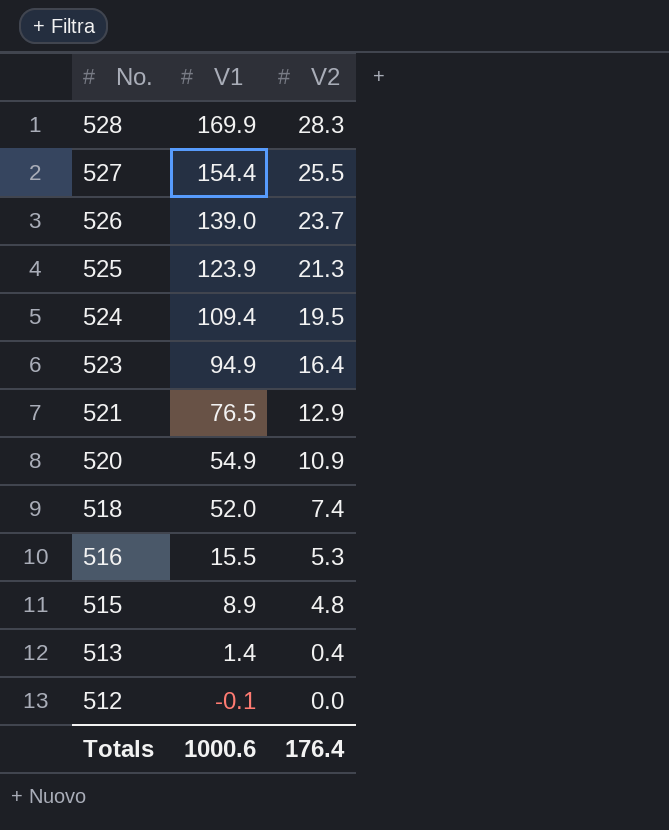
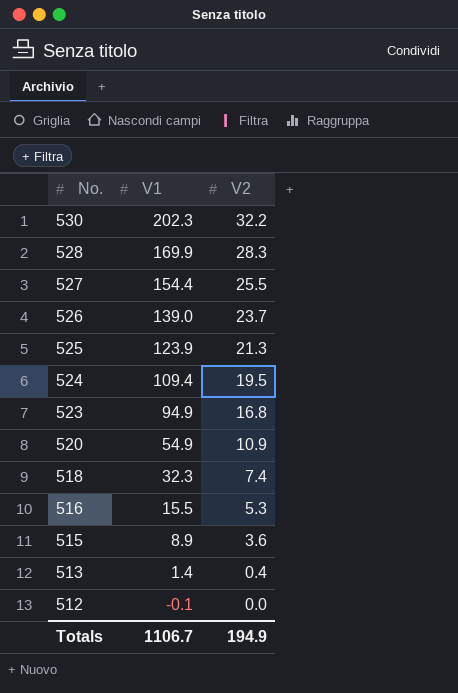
row 521: 76.5 | 12.9 -> none
row 530: none -> 202.3 | 32.2
523 | V2: 16.4 -> 16.8
518 | V1: 52.0 -> 32.3
515 | V2: 4.8 -> 3.6
Totals | V1: 1000.6 -> 1106.7
Totals | V2: 176.4 -> 194.9

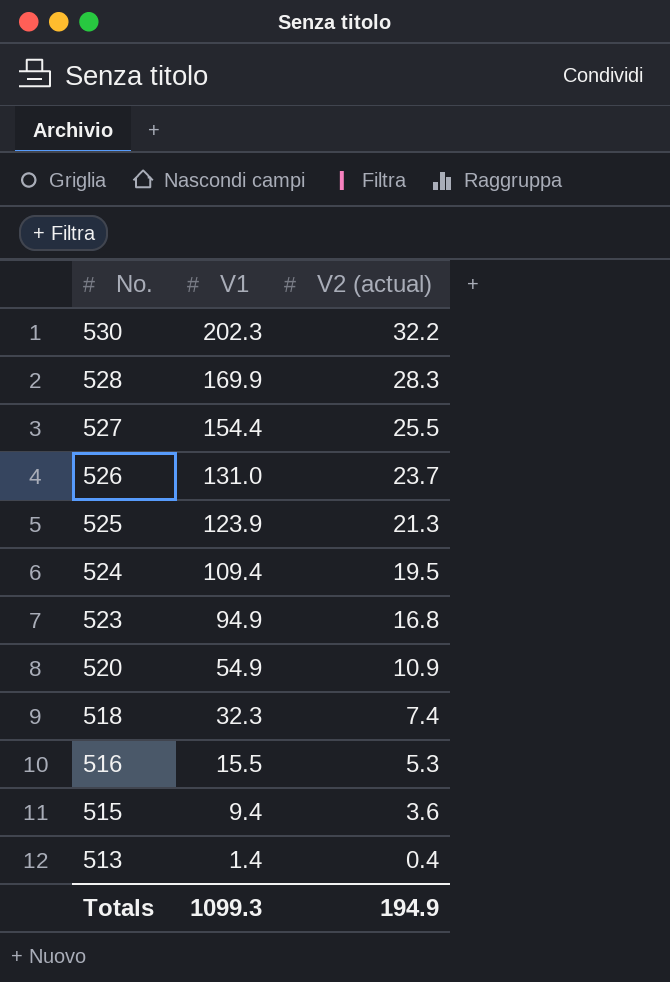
column name: V2 -> V2 (actual)
row 512: -0.1 | 0.0 -> none
526 | V1: 139.0 -> 131.0
515 | V1: 8.9 -> 9.4
Totals | V1: 1106.7 -> 1099.3

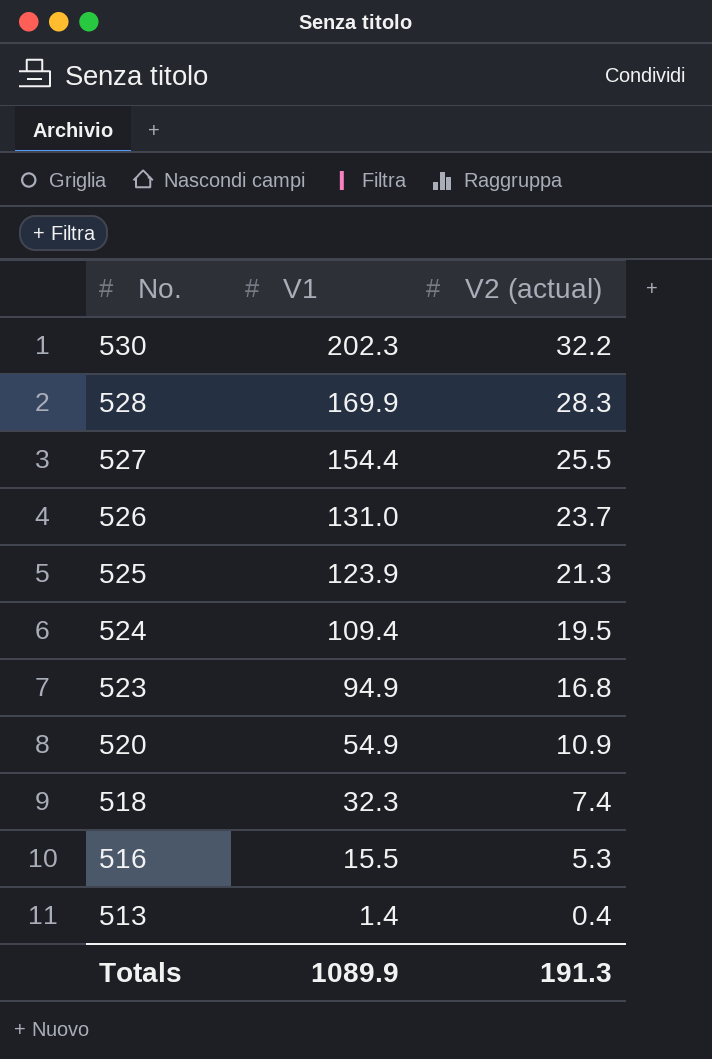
row 515: 9.4 | 3.6 -> none
Totals | V1: 1099.3 -> 1089.9
Totals | V2 (actual): 194.9 -> 191.3

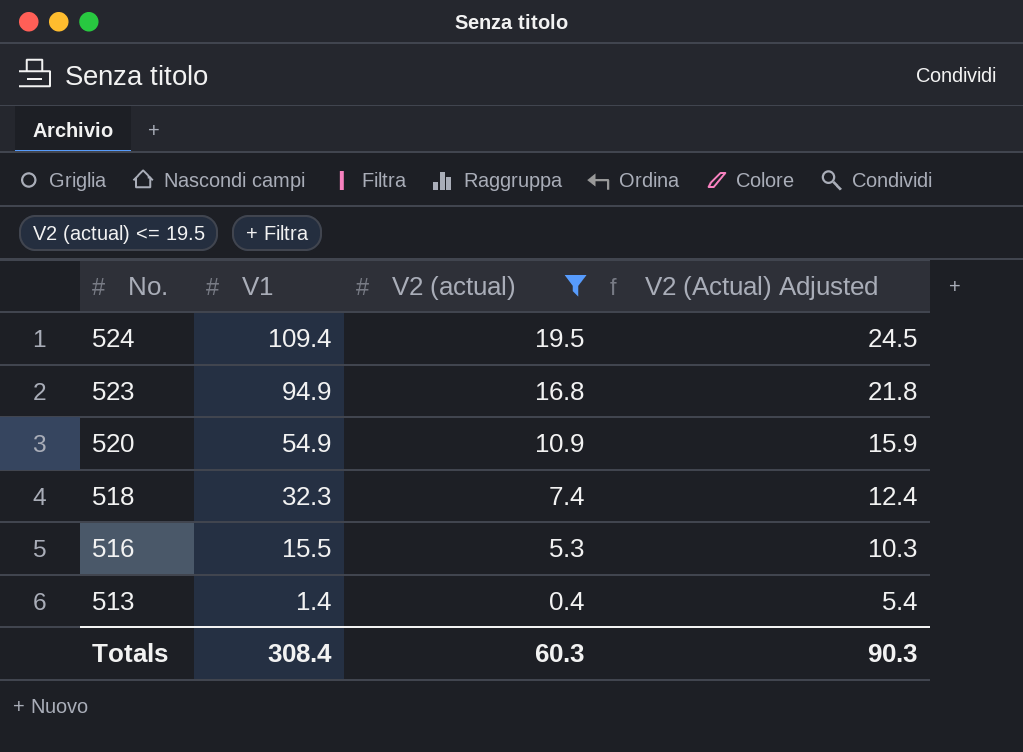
filter: none -> V2 (actual) <= 19.5
column V2 (Actual) Adjusted | formula: none -> [V2 (actual)] + 5
Totals | V1: 1089.9 -> 308.4
Totals | V2 (actual): 191.3 -> 60.3

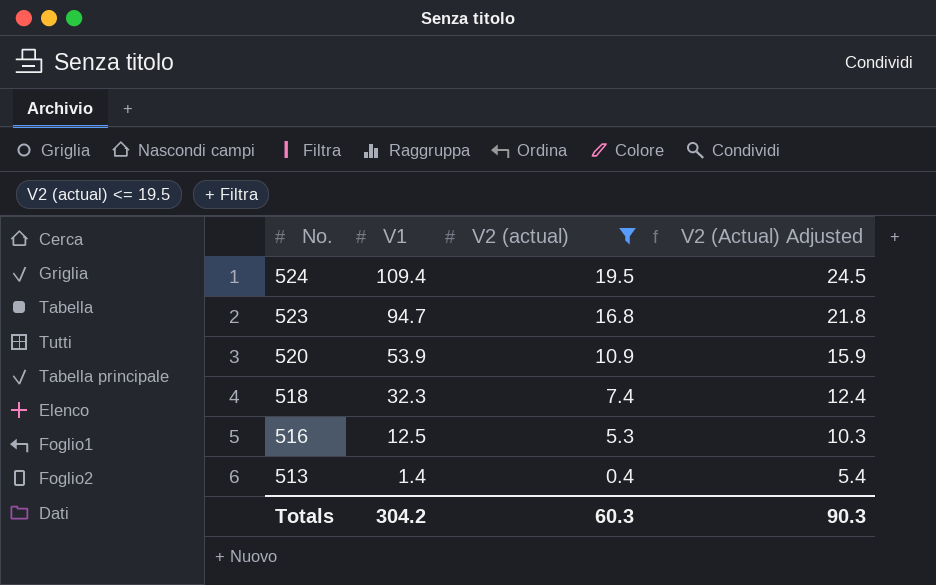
523 | V1: 94.9 -> 94.7
520 | V1: 54.9 -> 53.9
516 | V1: 15.5 -> 12.5
Totals | V1: 308.4 -> 304.2

